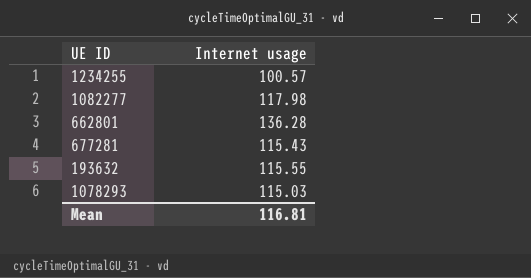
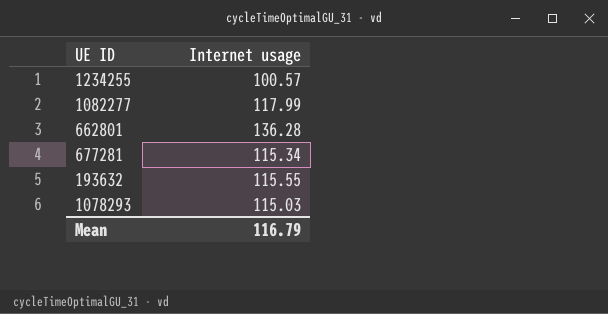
1082277 | Internet usage: 117.98 -> 117.99
677281 | Internet usage: 115.43 -> 115.34
Mean | Internet usage: 116.81 -> 116.79

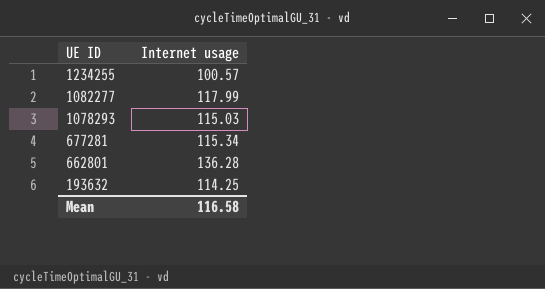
row order: none -> UE ID descending
193632 | Internet usage: 115.55 -> 114.25
Mean | Internet usage: 116.79 -> 116.58

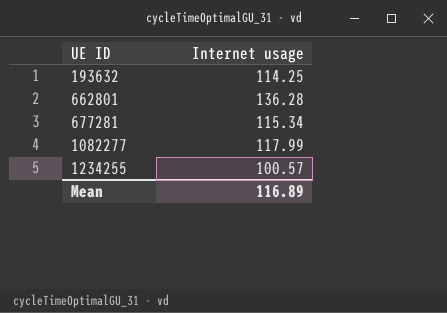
row order: UE ID descending -> UE ID ascending
row 1078293: 115.03 -> none
Mean | Internet usage: 116.58 -> 116.89

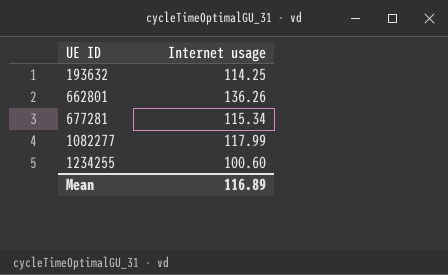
662801 | Internet usage: 136.28 -> 136.26
1234255 | Internet usage: 100.57 -> 100.60

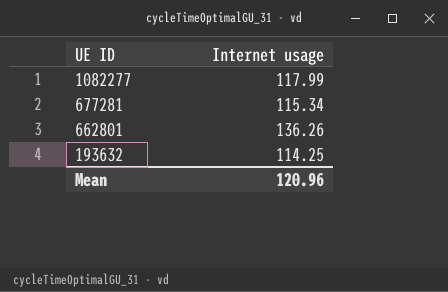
row order: UE ID ascending -> UE ID descending
row 1234255: 100.60 -> none
Mean | Internet usage: 116.89 -> 120.96

